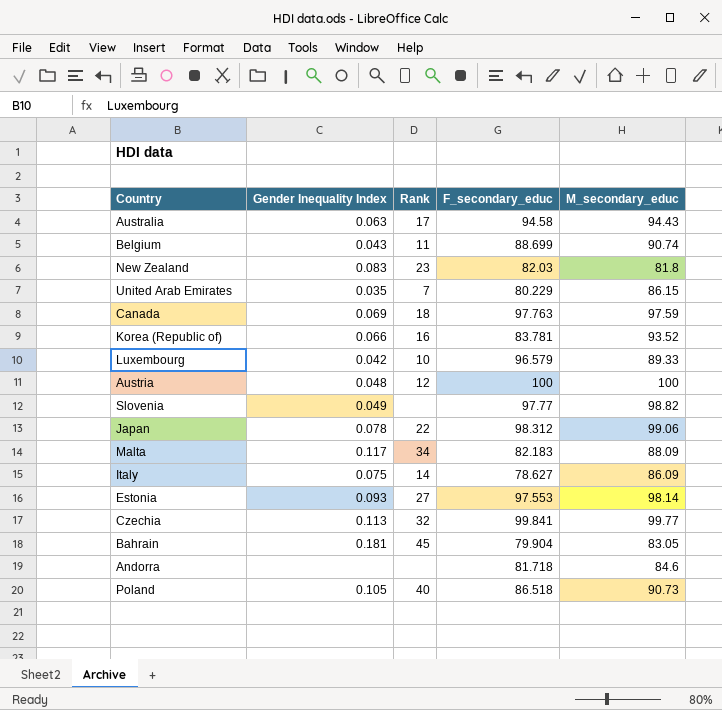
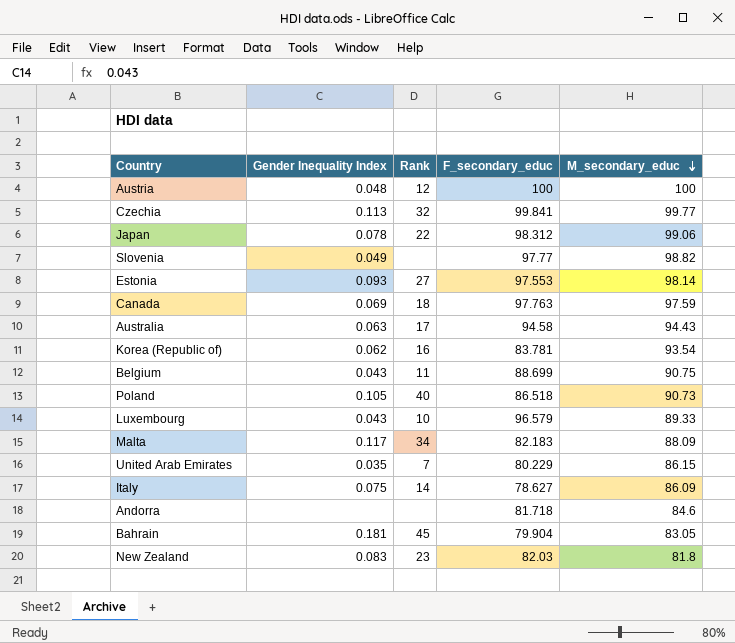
row order: none -> M_secondary_educ descending
Korea (Republic of) | Gender Inequality Index: 0.066 -> 0.062
Korea (Republic of) | M_secondary_educ: 93.52 -> 93.54
Belgium | M_secondary_educ: 90.74 -> 90.75
Luxembourg | Gender Inequality Index: 0.042 -> 0.043

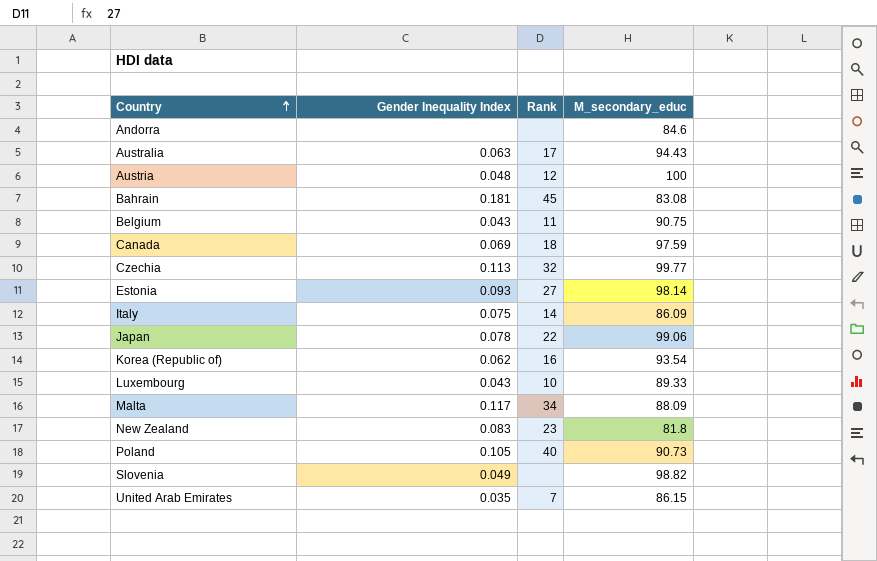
row order: M_secondary_educ descending -> Country ascending
column F_secondary_educ | position: 4 -> none
Bahrain | M_secondary_educ: 83.05 -> 83.08

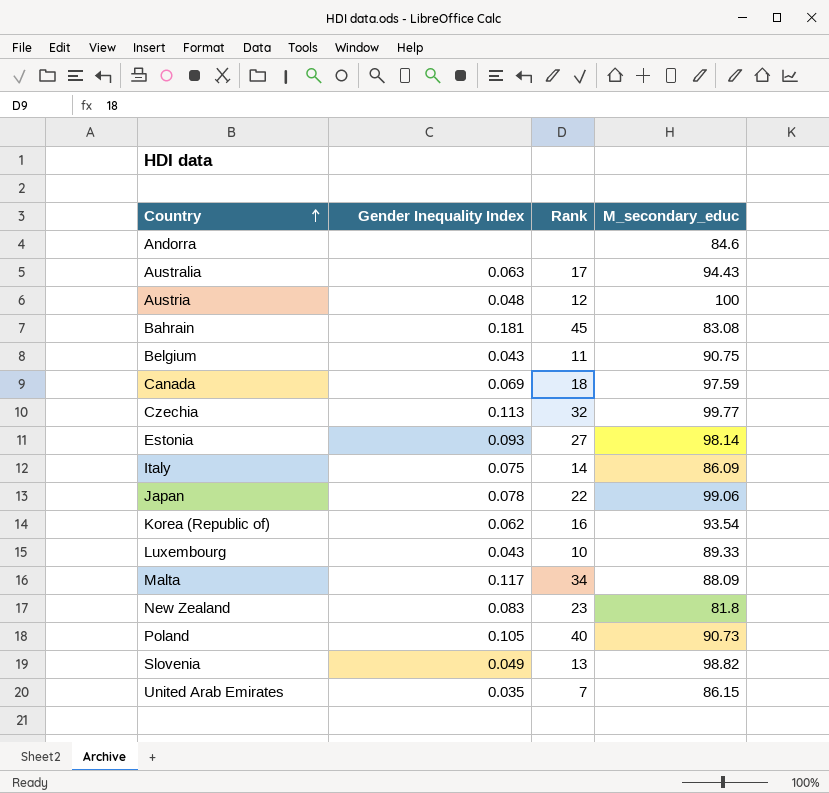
Slovenia | Rank: none -> 13

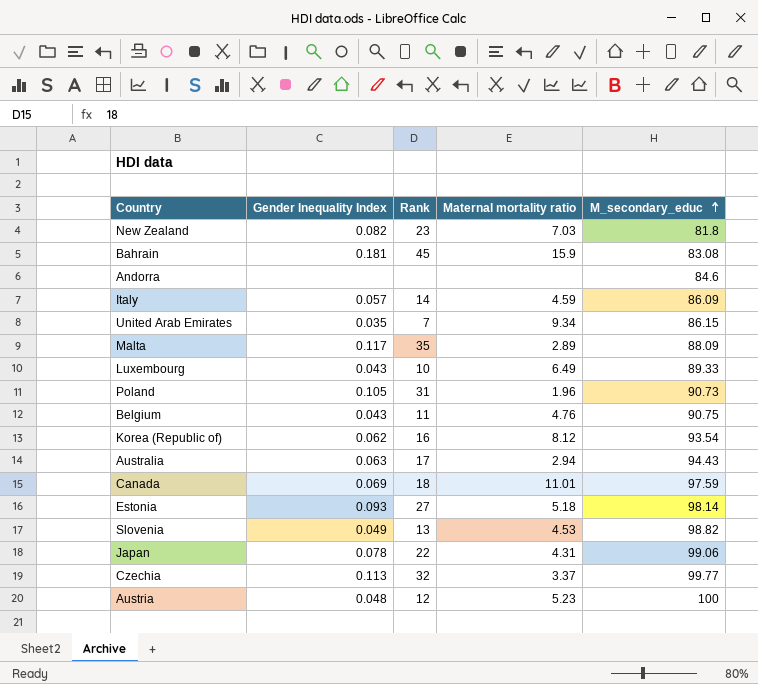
row order: Country ascending -> M_secondary_educ ascending
column Maternal mortality ratio | position: none -> 4
New Zealand | Gender Inequality Index: 0.083 -> 0.082
Italy | Gender Inequality Index: 0.075 -> 0.057
Malta | Rank: 34 -> 35
Poland | Rank: 40 -> 31

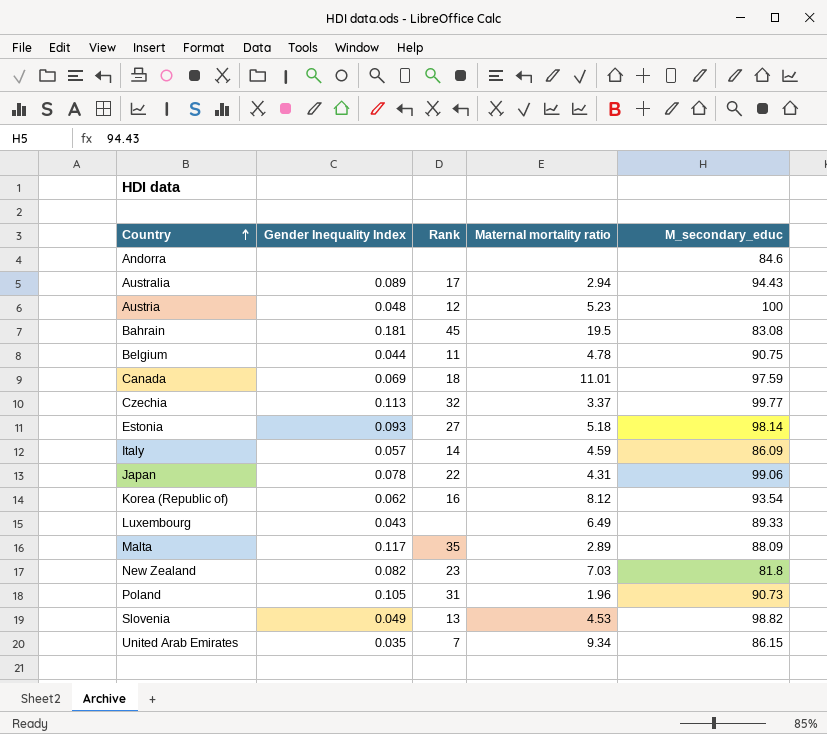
row order: M_secondary_educ ascending -> Country ascending
Australia | Gender Inequality Index: 0.063 -> 0.089
Bahrain | Maternal mortality ratio: 15.9 -> 19.5
Belgium | Gender Inequality Index: 0.043 -> 0.044
Belgium | Maternal mortality ratio: 4.76 -> 4.78
Luxembourg | Rank: 10 -> none

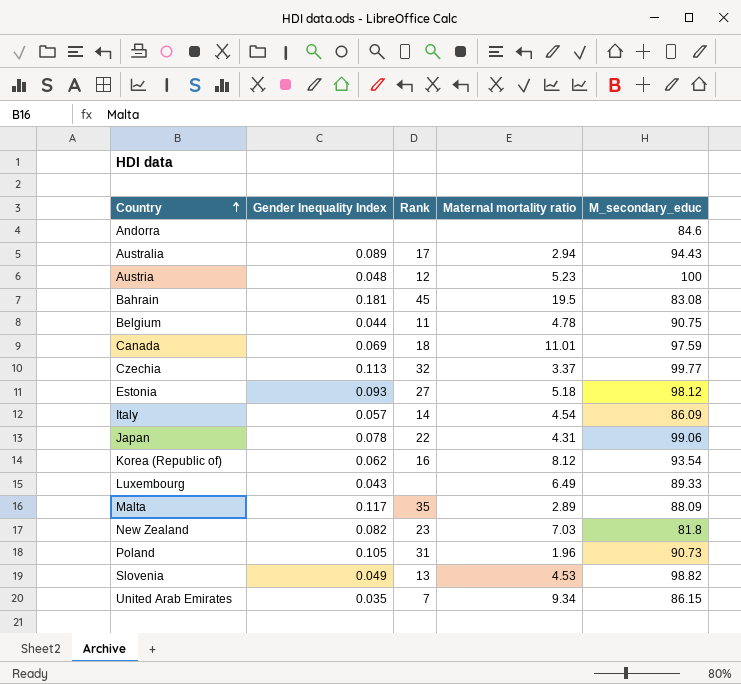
Estonia | M_secondary_educ: 98.14 -> 98.12
Italy | Maternal mortality ratio: 4.59 -> 4.54

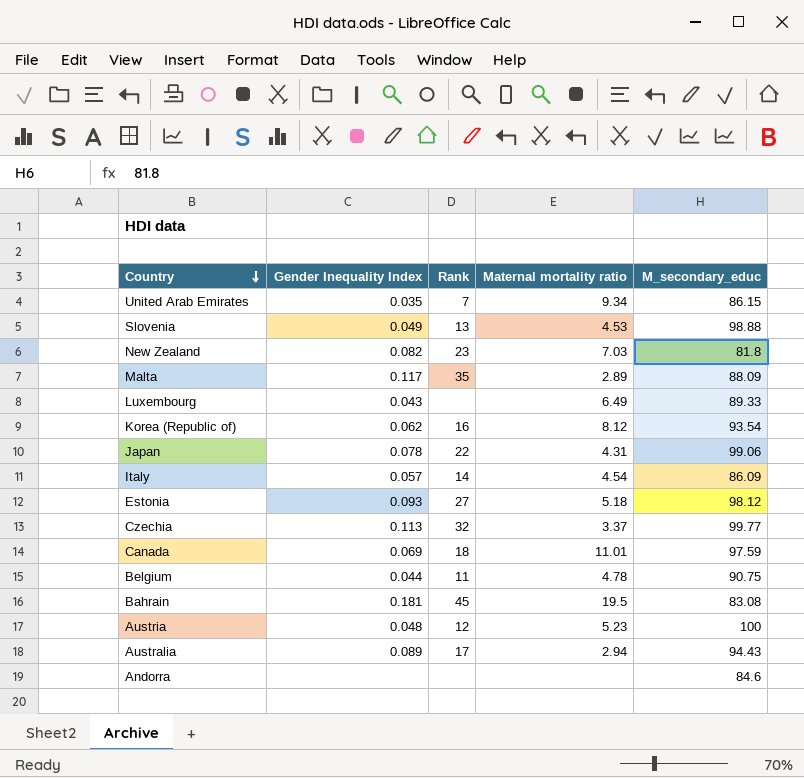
row order: Country ascending -> Country descending
row Poland: 0.105 | 31 | 1.96 | 90.73 -> none
Slovenia | M_secondary_educ: 98.82 -> 98.88

